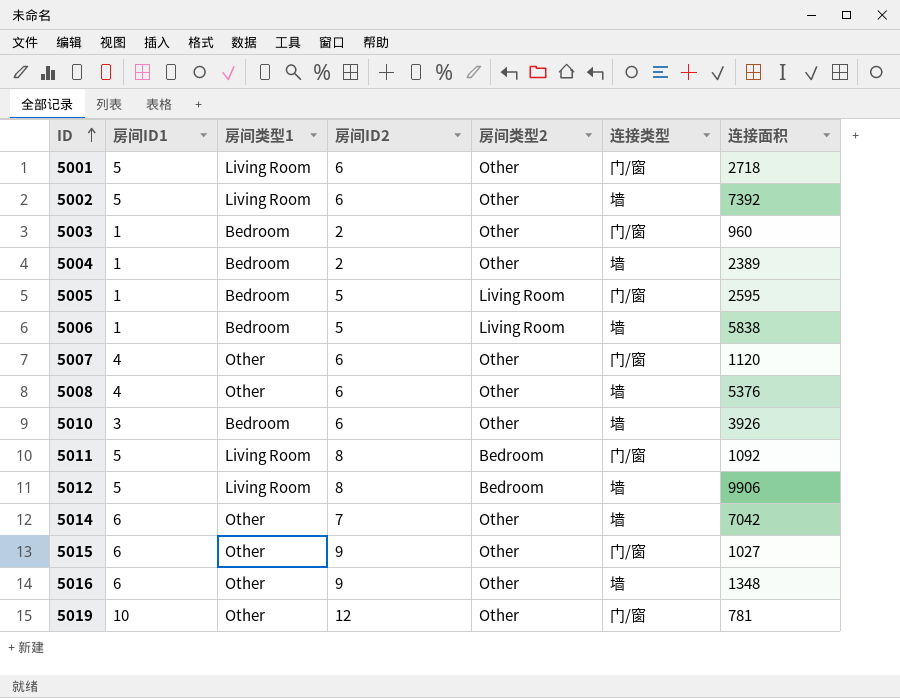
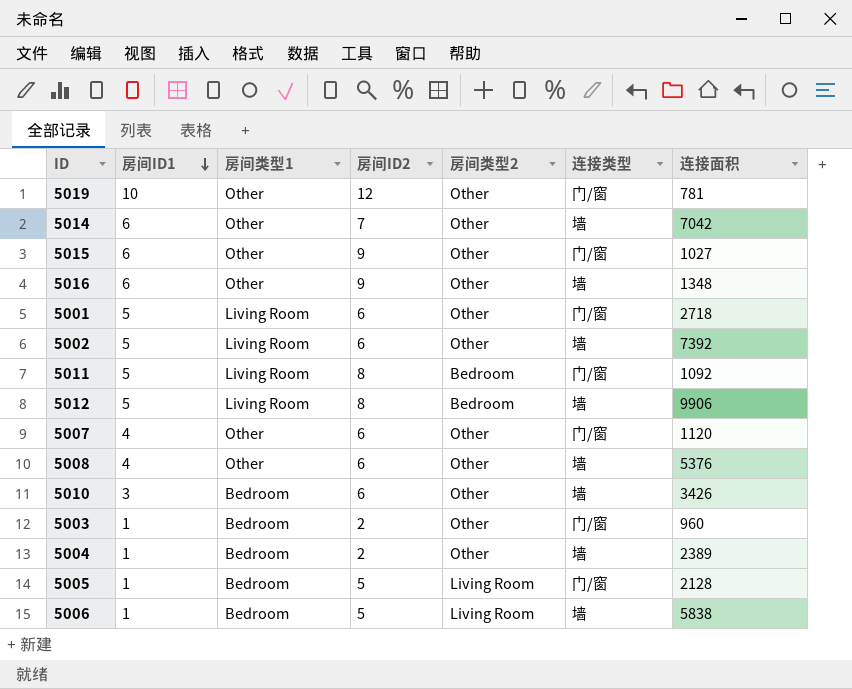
row order: ID ascending -> 房间ID1 descending
5010 | 连接面积: 3926 -> 3426
5005 | 连接面积: 2595 -> 2128

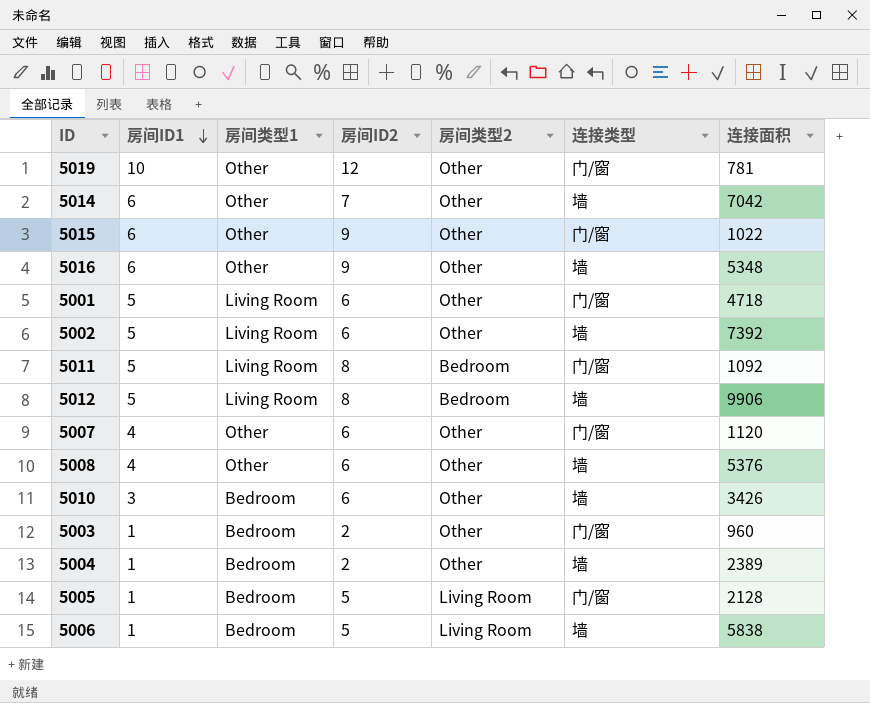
5015 | 连接面积: 1027 -> 1022
5016 | 连接面积: 1348 -> 5348
5001 | 连接面积: 2718 -> 4718

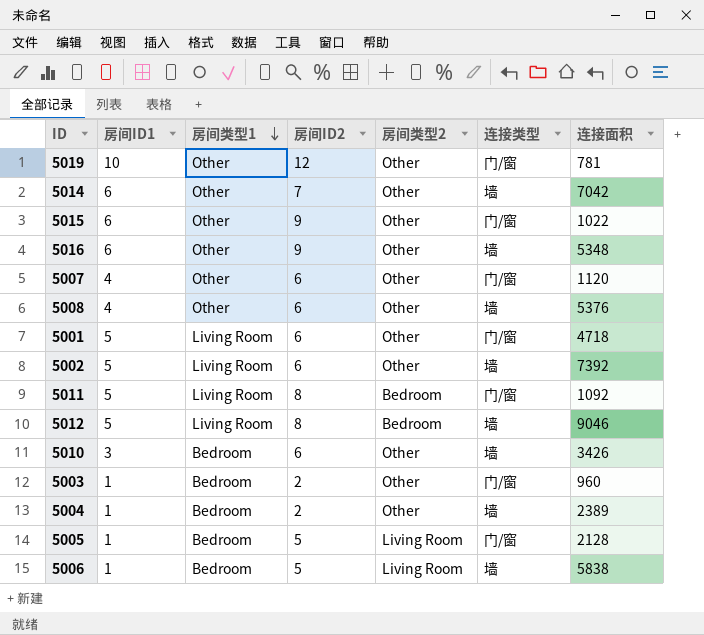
row order: 房间ID1 descending -> 房间类型1 descending
5012 | 连接面积: 9906 -> 9046

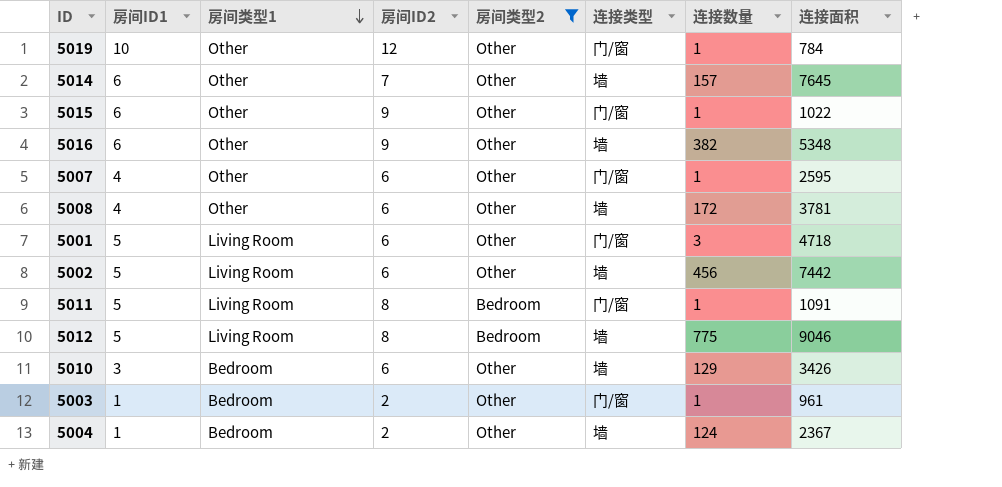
filter: none -> 房间类型2 != Living Room
column 连接数量 | position: none -> 7
5019 | 连接面积: 781 -> 784
5014 | 连接面积: 7042 -> 7645
5007 | 连接面积: 1120 -> 2595
5008 | 连接面积: 5376 -> 3781
5002 | 连接面积: 7392 -> 7442
5011 | 连接面积: 1092 -> 1091
5003 | 连接面积: 960 -> 961
5004 | 连接面积: 2389 -> 2367

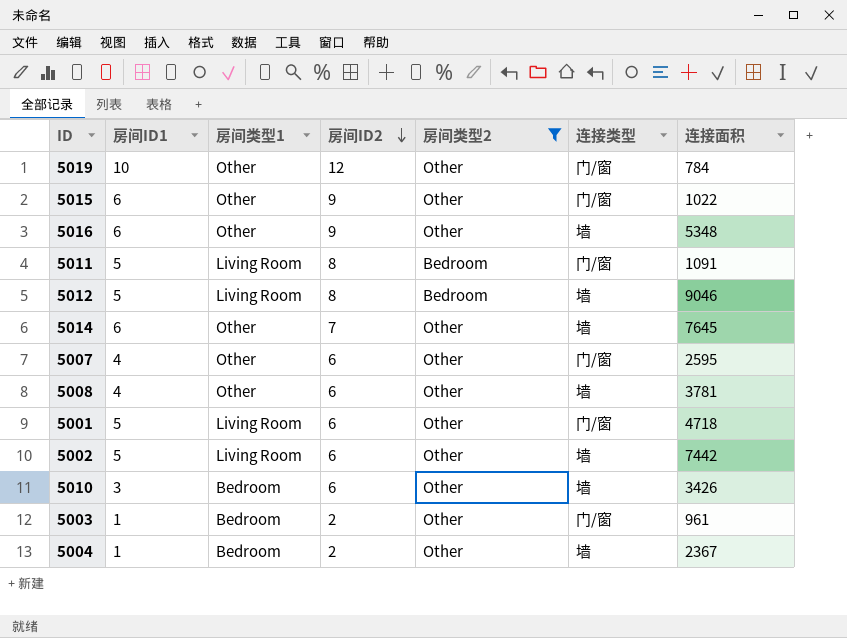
row order: 房间类型1 descending -> 房间ID2 descending
column 连接数量 | position: 7 -> none

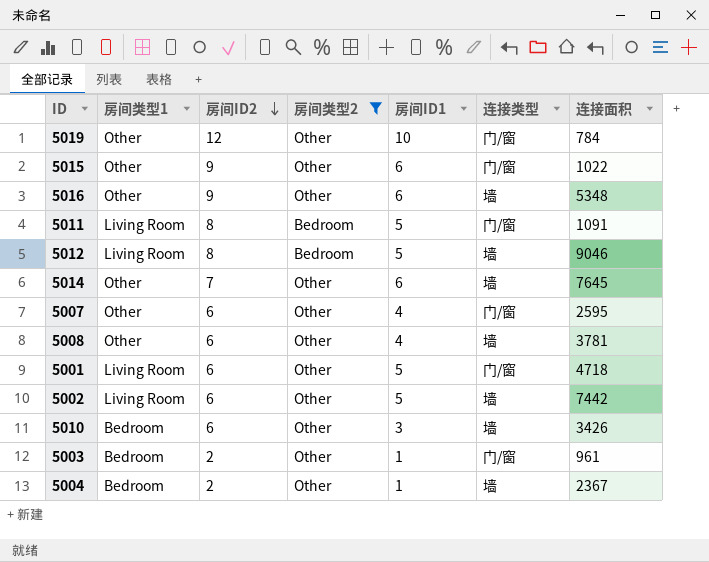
column 房间ID1 | position: 2 -> 5

